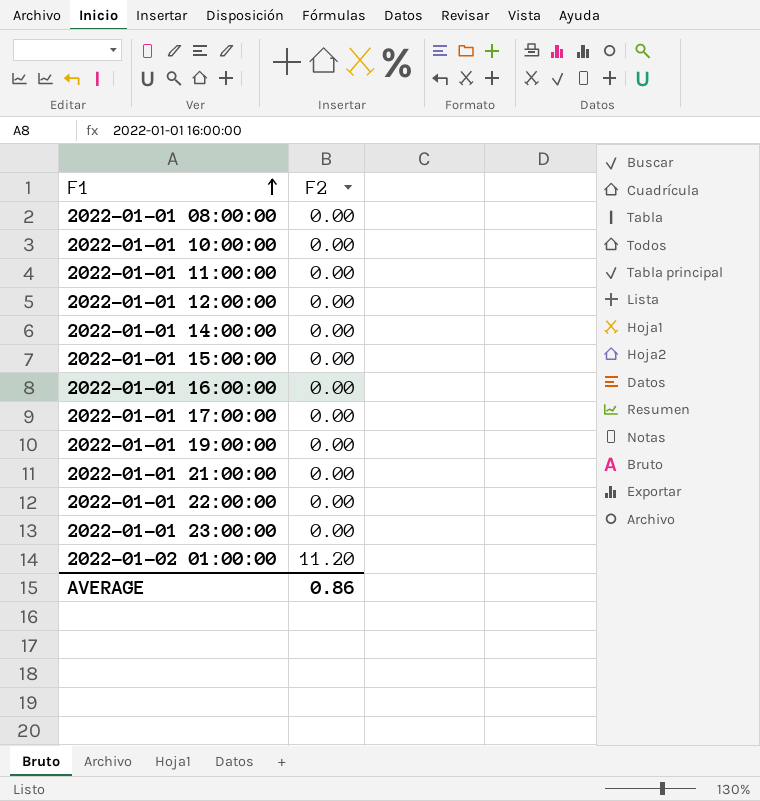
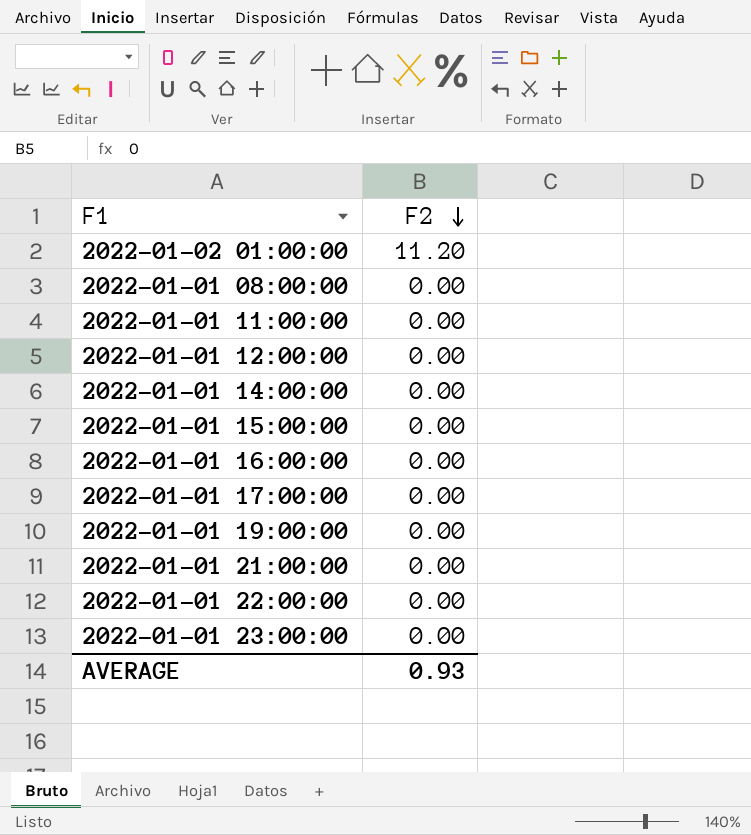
row order: F1 ascending -> F2 descending
row 2022-01-01 10:00:00: 0.00 -> none
AVERAGE | F2: 0.86 -> 0.93

